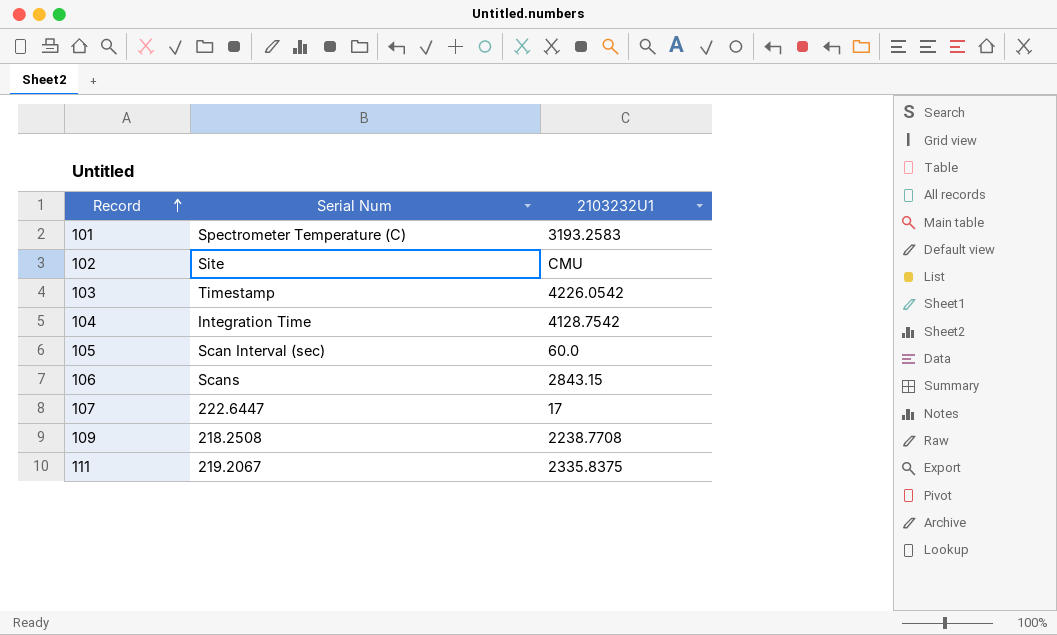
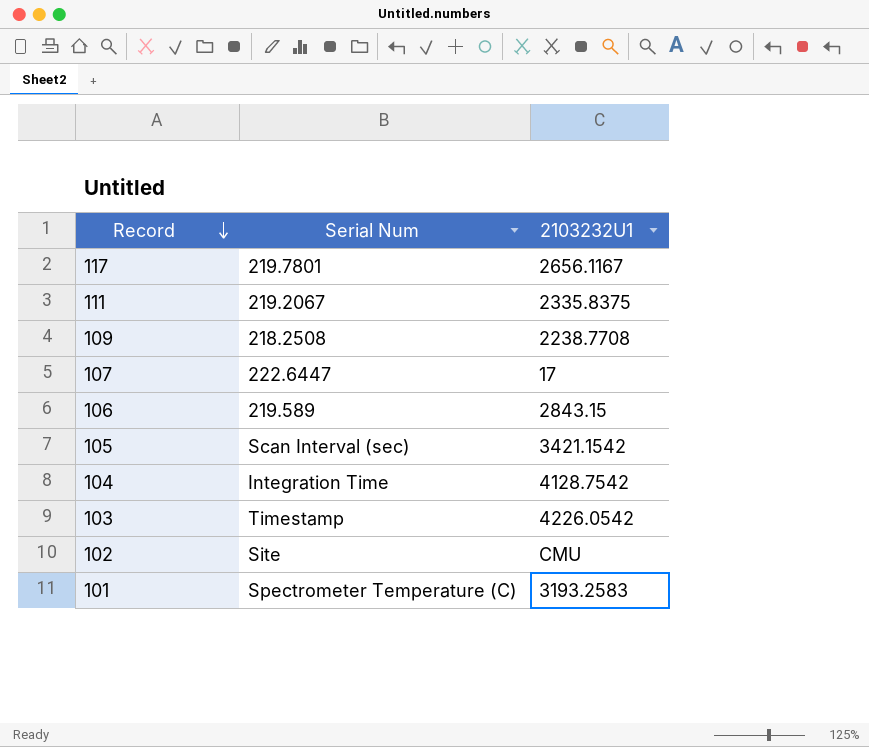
row order: Record ascending -> Record descending
row 117: none -> 219.7801 | 2656.1167
106 | Serial Num: Scans -> 219.589
105 | 2103232U1: 60.0 -> 3421.1542

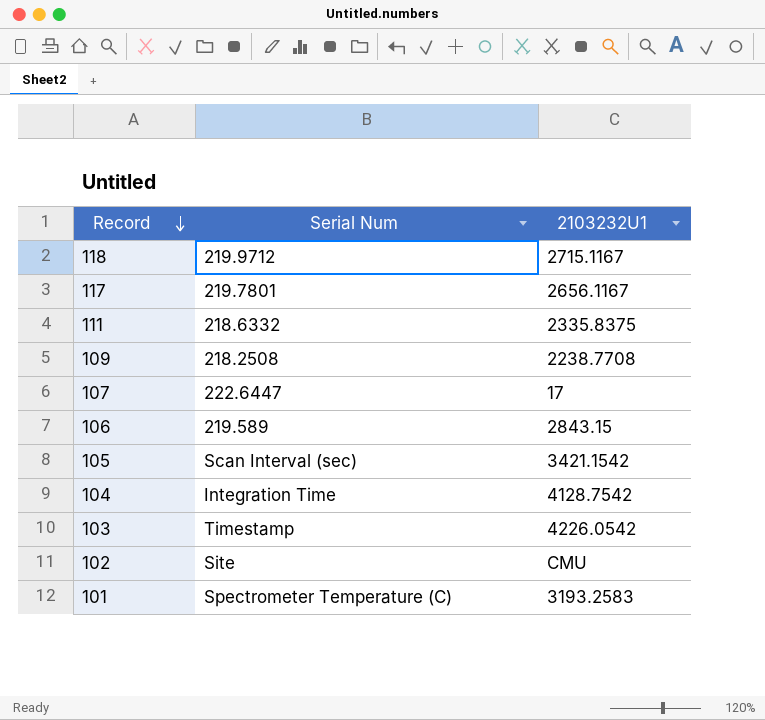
row 118: none -> 219.9712 | 2715.1167
111 | Serial Num: 219.2067 -> 218.6332

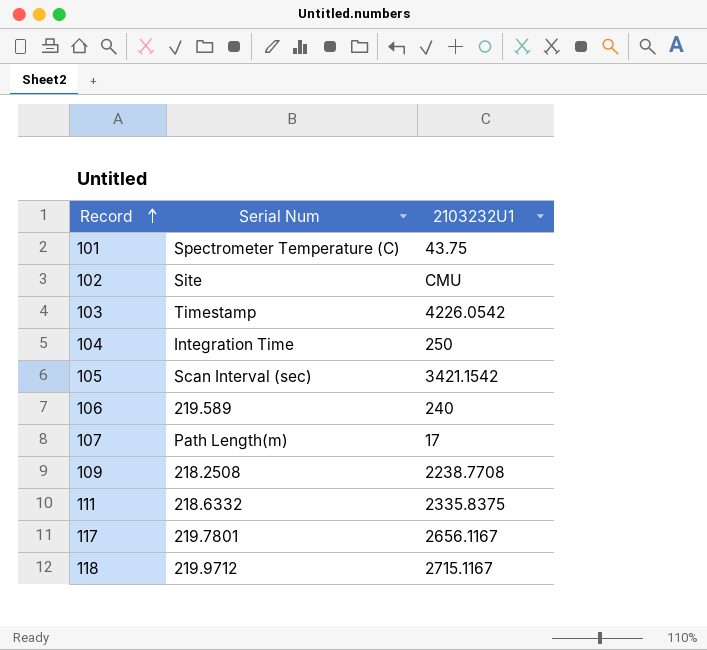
row order: Record descending -> Record ascending
101 | 2103232U1: 3193.2583 -> 43.75
104 | 2103232U1: 4128.7542 -> 250
106 | 2103232U1: 2843.15 -> 240
107 | Serial Num: 222.6447 -> Path Length(m)

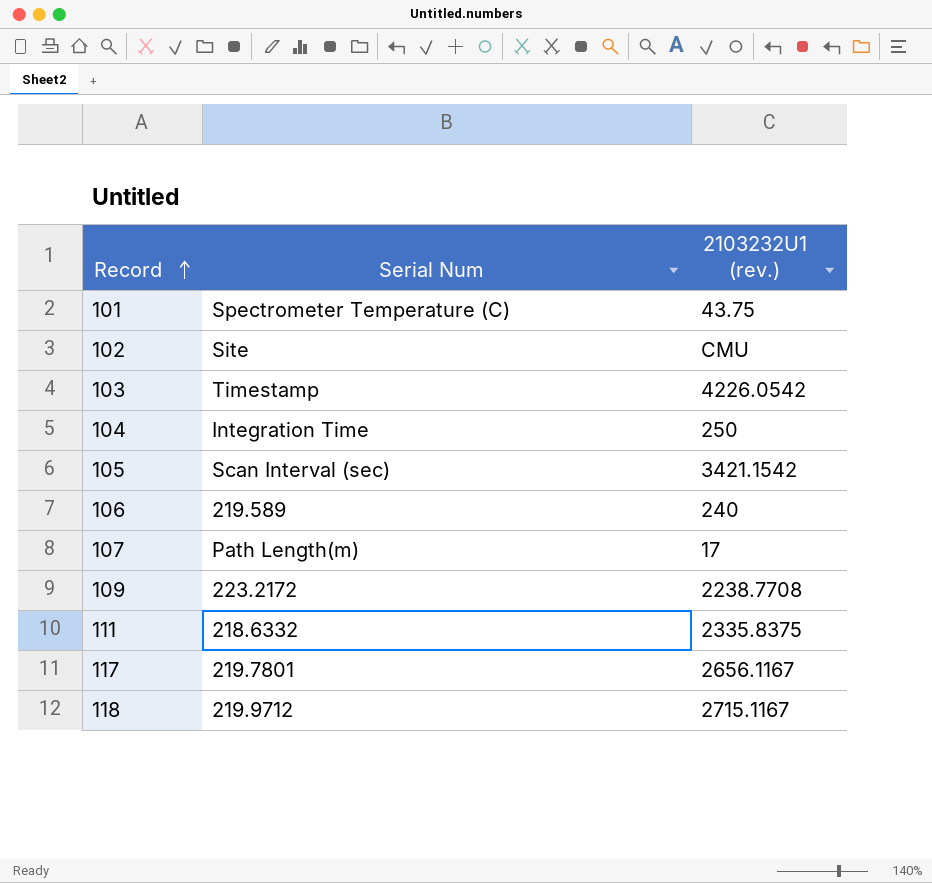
column name: 2103232U1 -> 2103232U1 (rev.)
109 | Serial Num: 218.2508 -> 223.2172

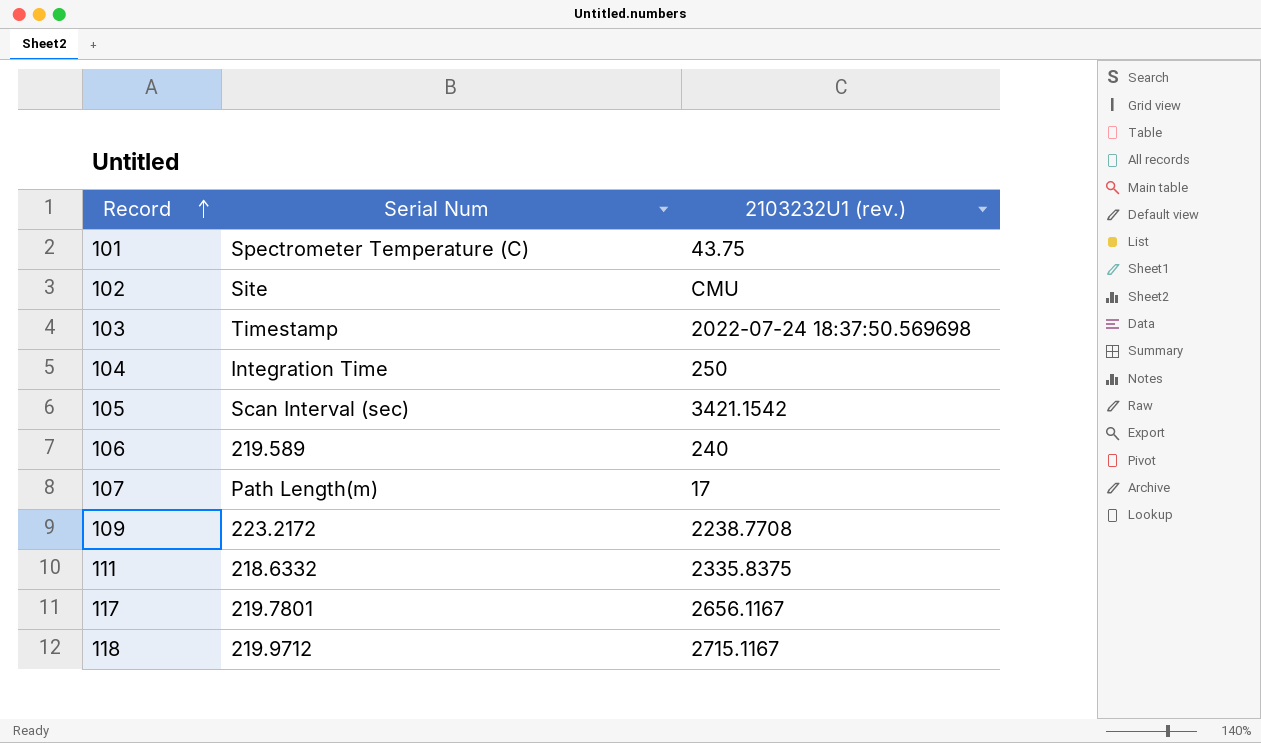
103 | 2103232U1 (rev.): 4226.0542 -> 2022-07-24 18:37:50.569698

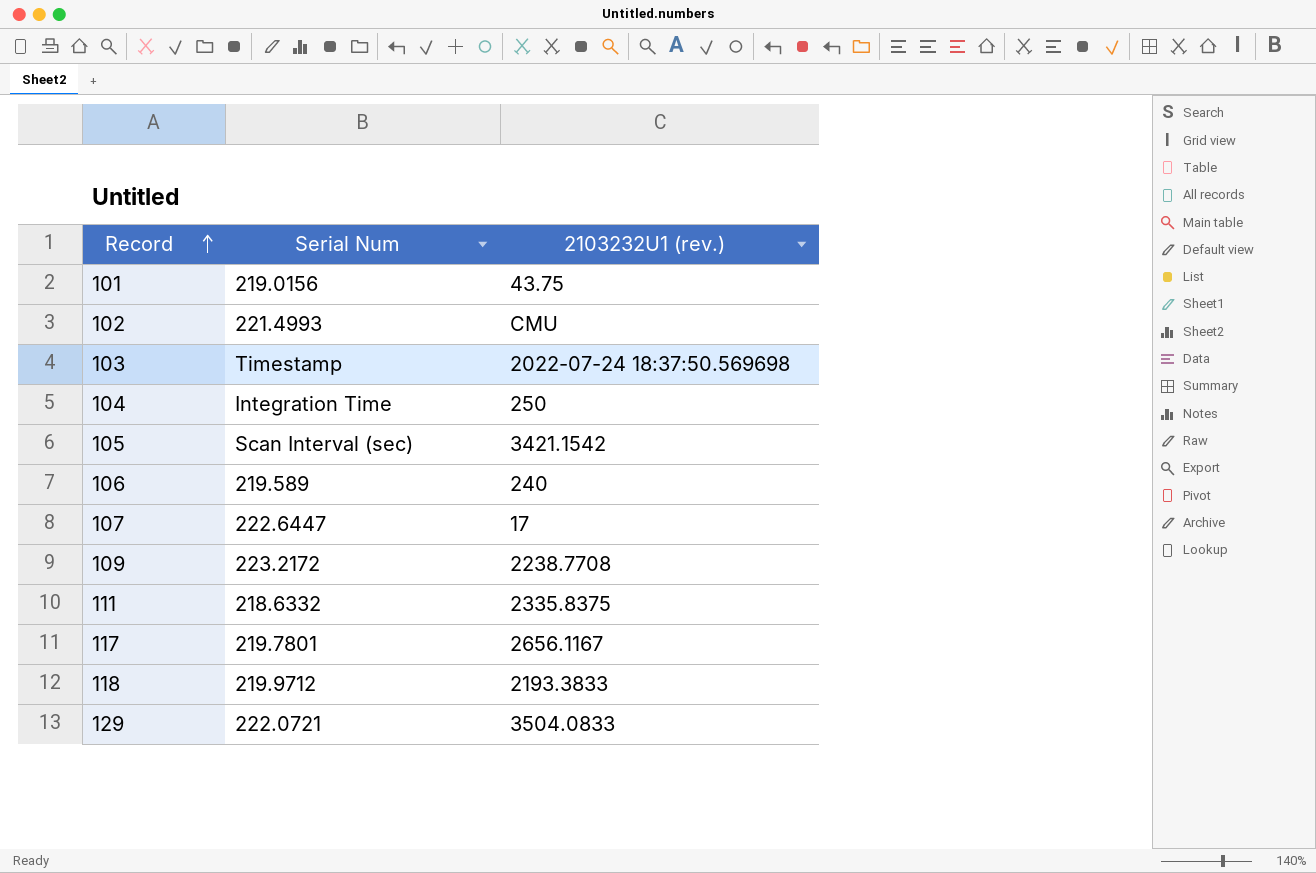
101 | Serial Num: Spectrometer Temperature (C) -> 219.0156
102 | Serial Num: Site -> 221.4993
107 | Serial Num: Path Length(m) -> 222.6447
118 | 2103232U1 (rev.): 2715.1167 -> 2193.3833
row 129: none -> 222.0721 | 3504.0833

